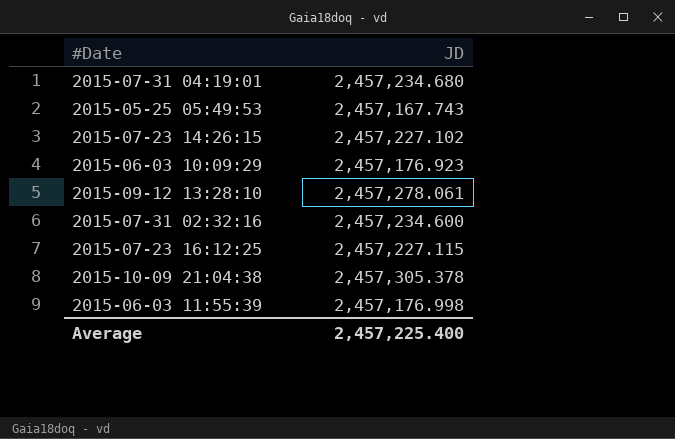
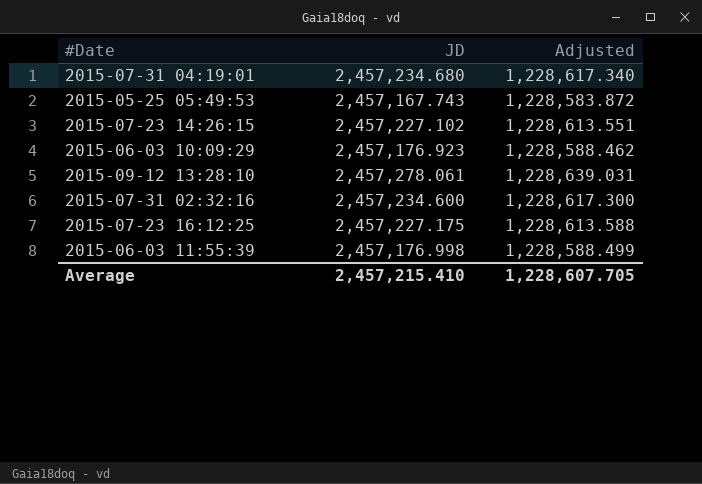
column Adjusted | formula: none -> [JD] * 0.5
row 2015-10-09 21:04:38: 2,457,305.378 -> none
2015-07-23 16:12:25 | JD: 2,457,227.115 -> 2,457,227.175
Average | JD: 2,457,225.400 -> 2,457,215.410

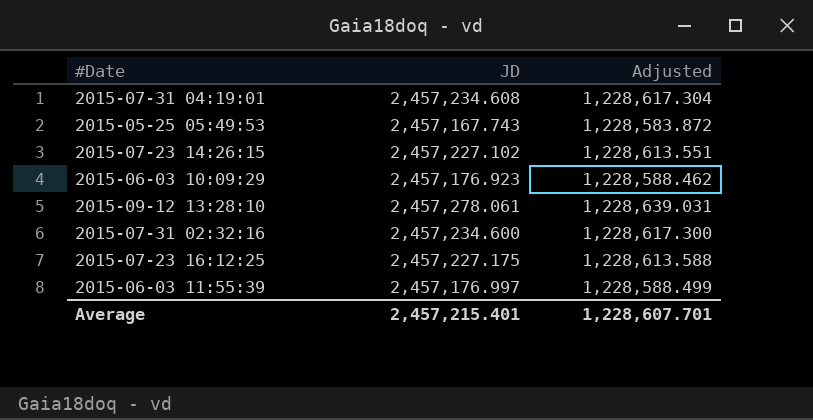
2015-07-31 04:19:01 | JD: 2,457,234.680 -> 2,457,234.608
2015-07-31 04:19:01 | Adjusted: 1,228,617.340 -> 1,228,617.304
2015-06-03 11:55:39 | JD: 2,457,176.998 -> 2,457,176.997
Average | JD: 2,457,215.410 -> 2,457,215.401
Average | Adjusted: 1,228,607.705 -> 1,228,607.701

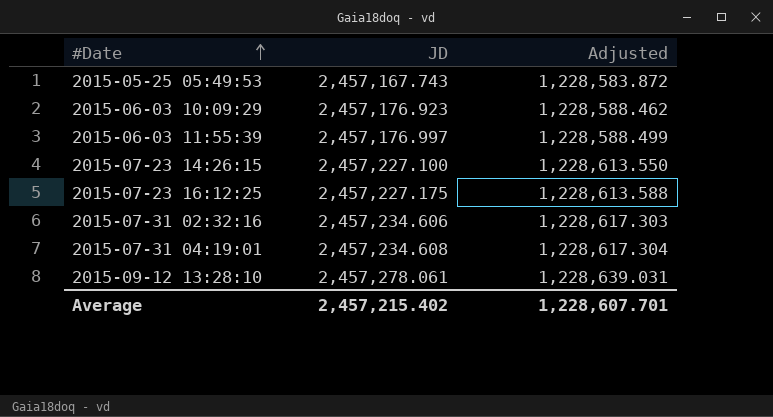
row order: none -> #Date ascending
2015-07-23 14:26:15 | JD: 2,457,227.102 -> 2,457,227.100
2015-07-23 14:26:15 | Adjusted: 1,228,613.551 -> 1,228,613.550
2015-07-31 02:32:16 | JD: 2,457,234.600 -> 2,457,234.606
2015-07-31 02:32:16 | Adjusted: 1,228,617.300 -> 1,228,617.303
Average | JD: 2,457,215.401 -> 2,457,215.402

